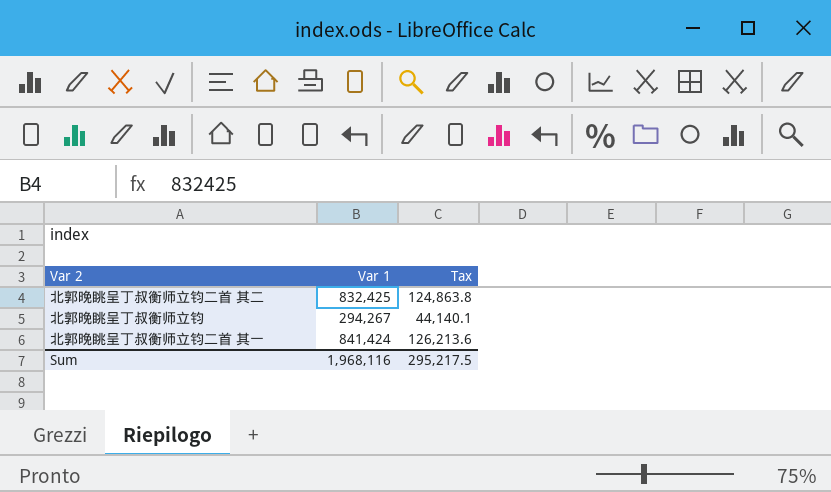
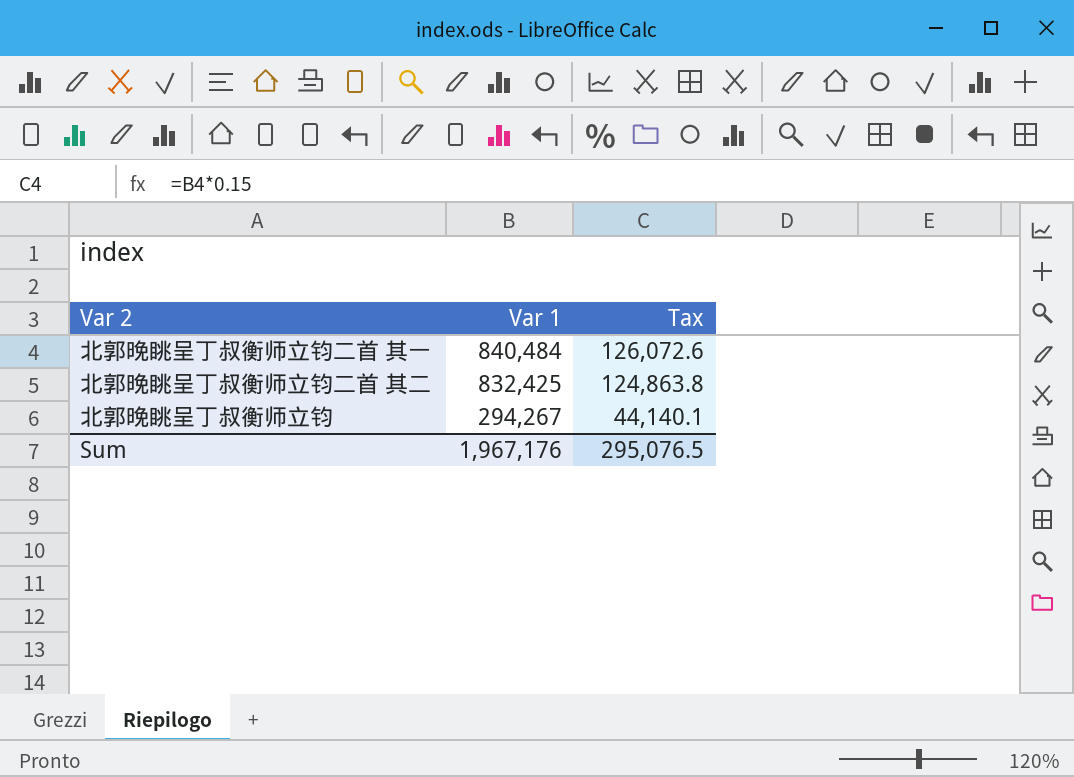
row order: none -> Var 1 descending
北郭晚眺呈丁叔衡师立钧二首 其一 | Var 1: 841,424 -> 840,484
北郭晚眺呈丁叔衡师立钧二首 其一 | Tax: 126,213.6 -> 126,072.6
Sum | Var 1: 1,968,116 -> 1,967,176
Sum | Tax: 295,217.5 -> 295,076.5

